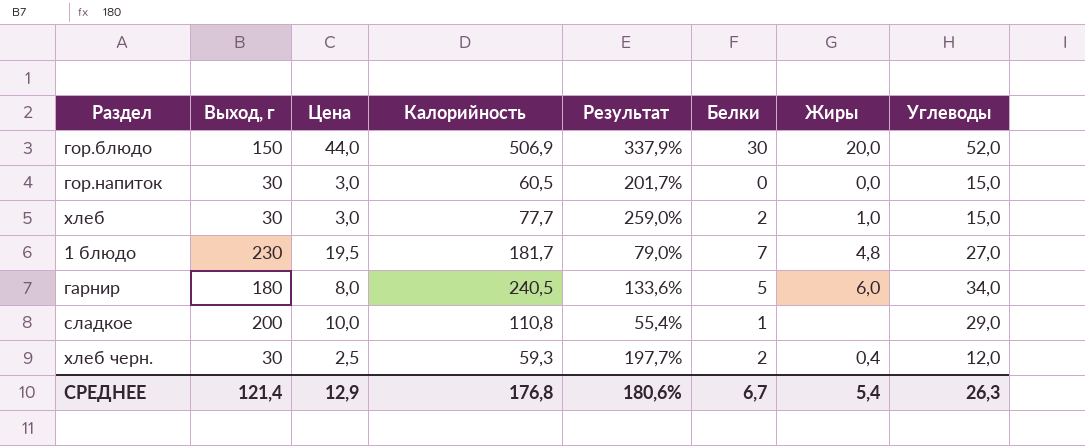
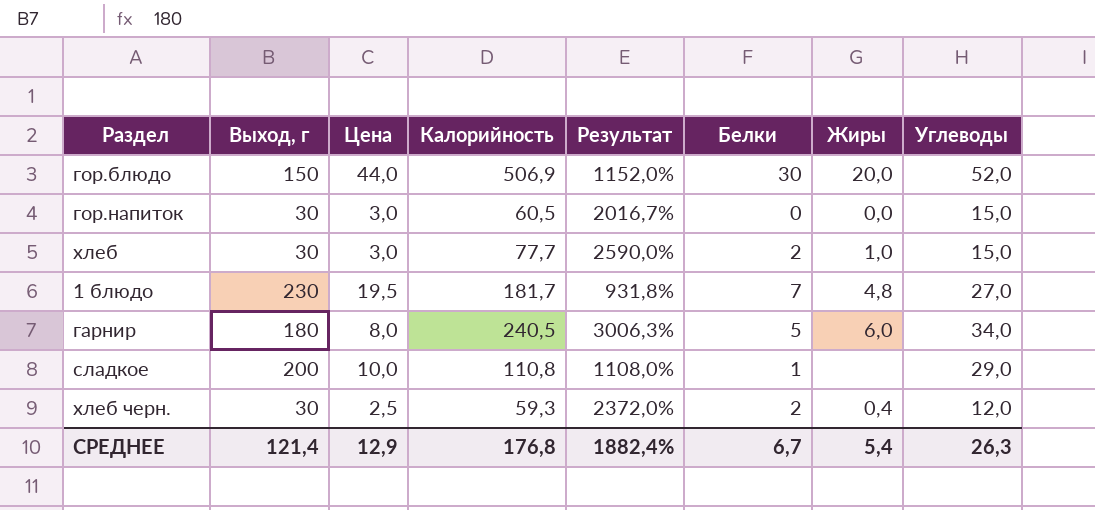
column Результат | formula: [Калорийность] / [Выход, г] -> [Калорийность] / [Цена]
СРЕДНЕЕ | Результат: 180,6% -> 1882,4%

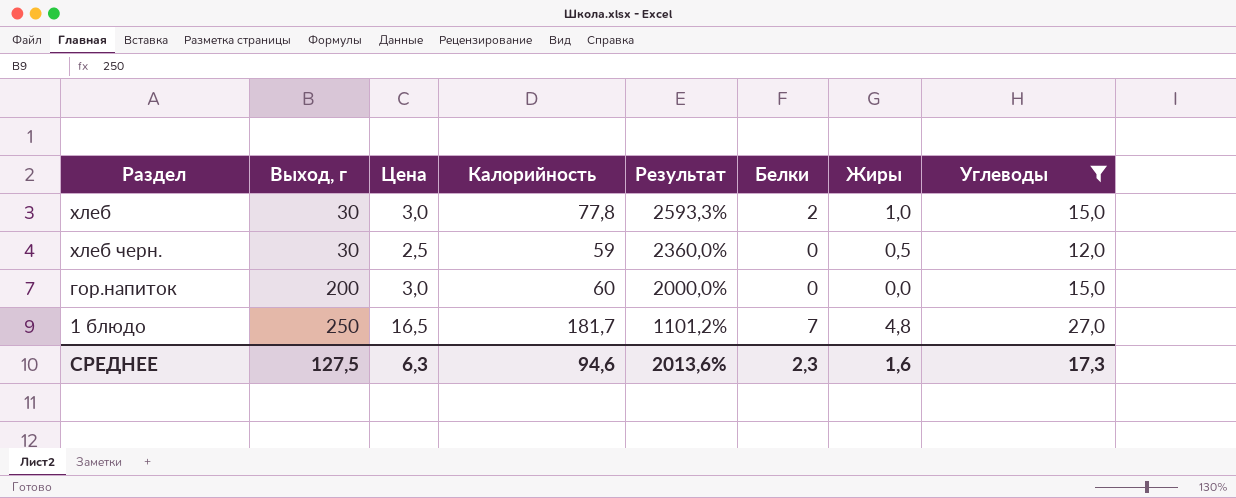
filter: none -> Углеводы <= 27,0
row order: none -> Выход, г ascending
хлеб | Калорийность: 77,7 -> 77,8
хлеб | Результат: 2590,0% -> 2593,3%
хлеб черн. | Калорийность: 59,3 -> 59
хлеб черн. | Результат: 2372,0% -> 2360,0%
хлеб черн. | Белки: 2 -> 0
хлеб черн. | Жиры: 0,4 -> 0,5
гор.напиток | Выход, г: 30 -> 200
гор.напиток | Калорийность: 60,5 -> 60
гор.напиток | Результат: 2016,7% -> 2000,0%
1 блюдо | Выход, г: 230 -> 250
1 блюдо | Цена: 19,5 -> 16,5
1 блюдо | Результат: 931,8% -> 1101,2%
СРЕДНЕЕ | Выход, г: 121,4 -> 127,5
СРЕДНЕЕ | Цена: 12,9 -> 6,3
СРЕДНЕЕ | Калорийность: 176,8 -> 94,6
СРЕДНЕЕ | Результат: 1882,4% -> 2013,6%
СРЕДНЕЕ | Белки: 6,7 -> 2,3
СРЕДНЕЕ | Жиры: 5,4 -> 1,6
СРЕДНЕЕ | Углеводы: 26,3 -> 17,3

